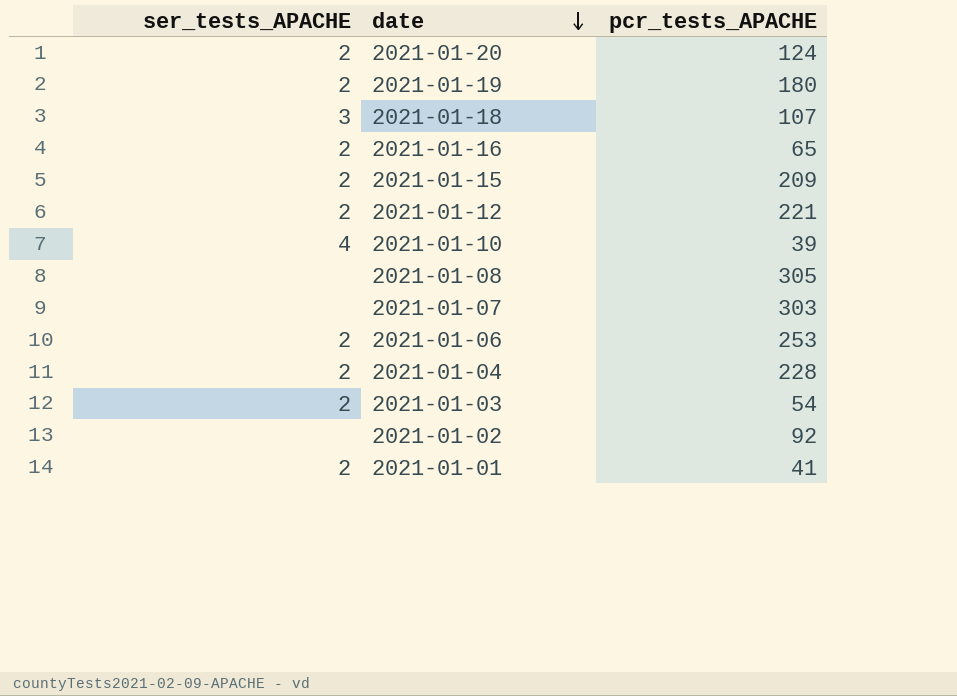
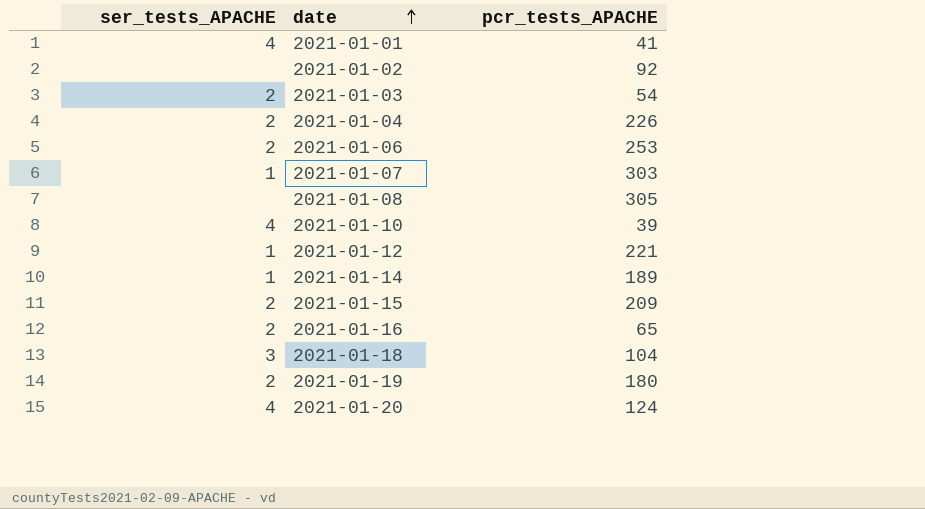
row order: date descending -> date ascending
2021-01-01 | ser_tests_APACHE: 2 -> 4
2021-01-04 | pcr_tests_APACHE: 228 -> 226
2021-01-07 | ser_tests_APACHE: none -> 1
2021-01-12 | ser_tests_APACHE: 2 -> 1
row 2021-01-14: none -> 1 | 189
2021-01-18 | pcr_tests_APACHE: 107 -> 104
2021-01-20 | ser_tests_APACHE: 2 -> 4

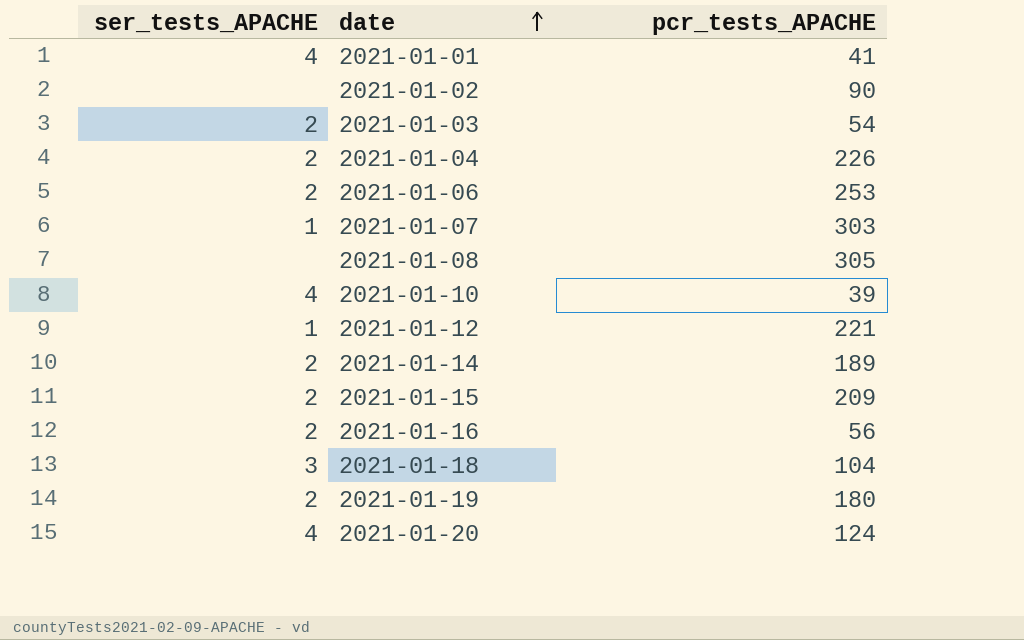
2021-01-02 | pcr_tests_APACHE: 92 -> 90
2021-01-14 | ser_tests_APACHE: 1 -> 2
2021-01-16 | pcr_tests_APACHE: 65 -> 56

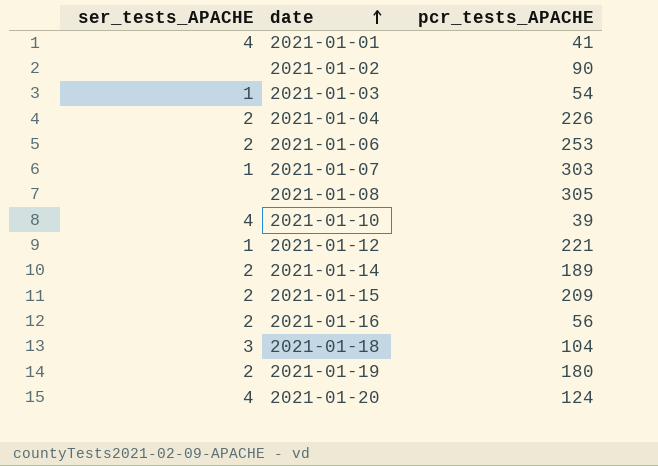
2021-01-03 | ser_tests_APACHE: 2 -> 1

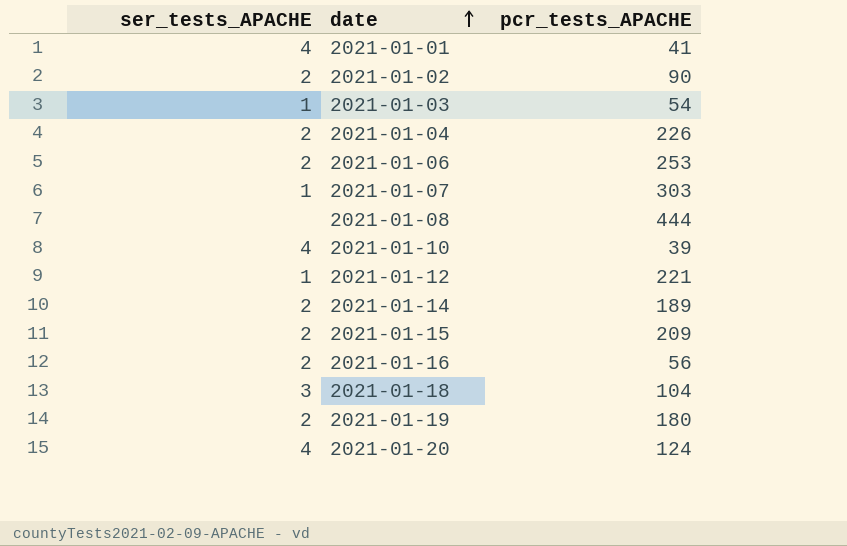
2021-01-02 | ser_tests_APACHE: none -> 2
2021-01-08 | pcr_tests_APACHE: 305 -> 444

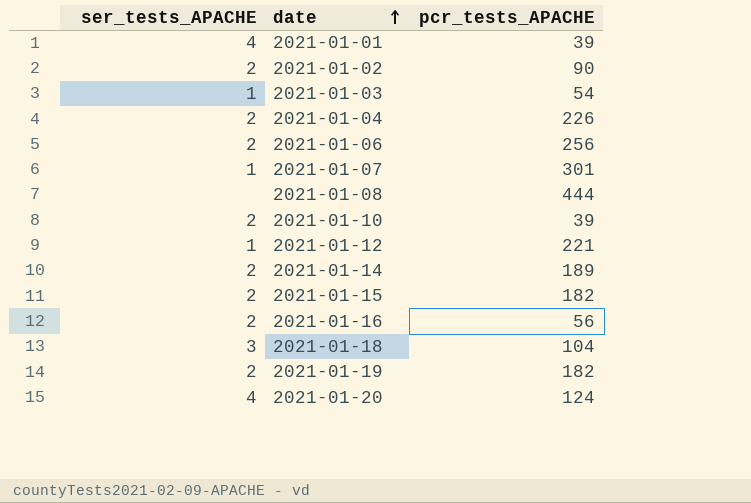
2021-01-01 | pcr_tests_APACHE: 41 -> 39
2021-01-06 | pcr_tests_APACHE: 253 -> 256
2021-01-07 | pcr_tests_APACHE: 303 -> 301
2021-01-10 | ser_tests_APACHE: 4 -> 2
2021-01-15 | pcr_tests_APACHE: 209 -> 182
2021-01-19 | pcr_tests_APACHE: 180 -> 182

